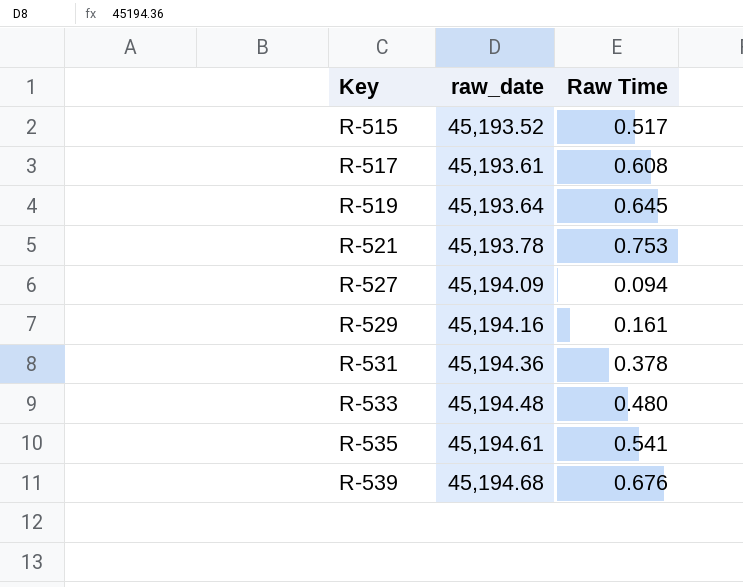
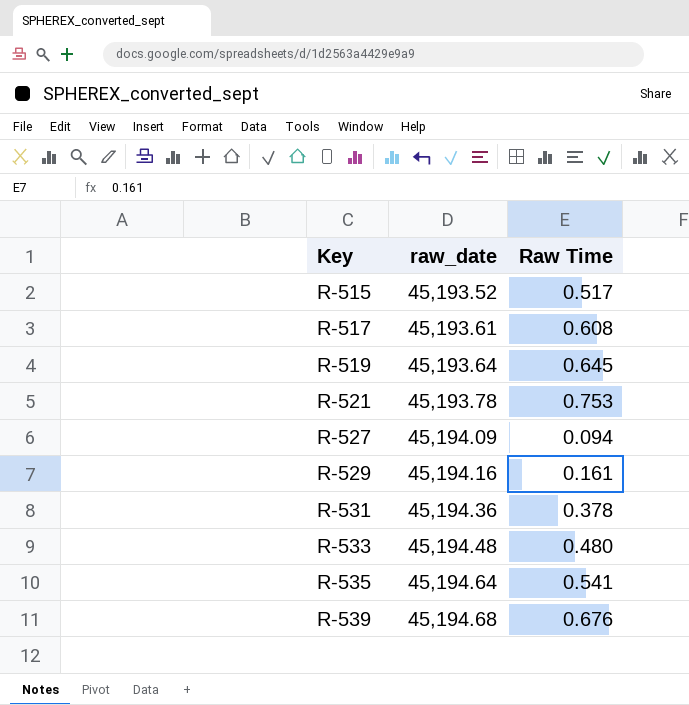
R-535 | raw_date: 45,194.61 -> 45,194.64

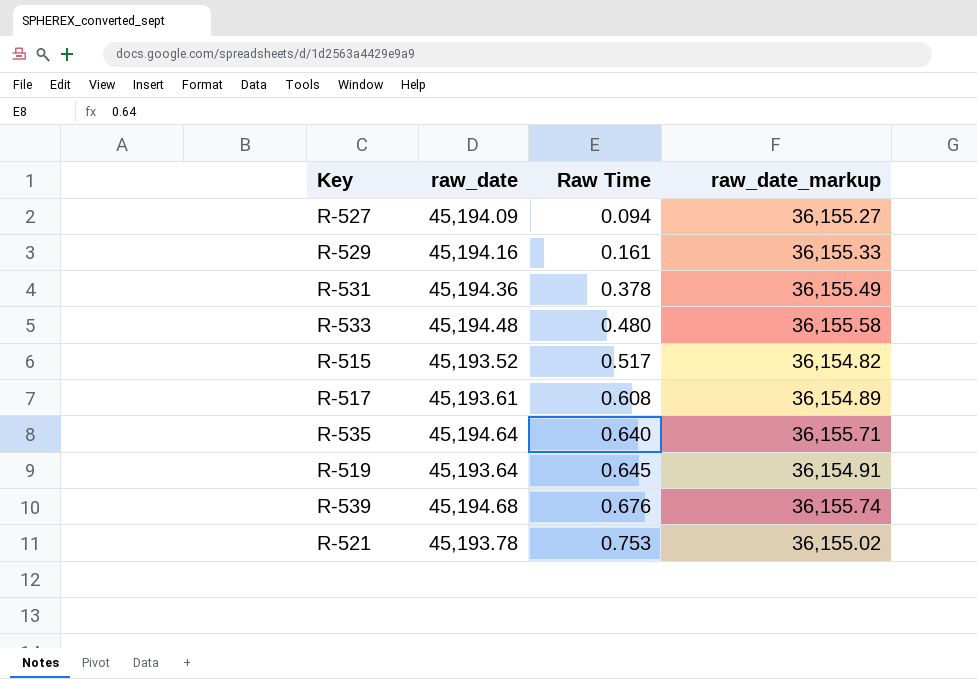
row order: Key ascending -> Raw Time ascending
column raw_date_markup | formula: none -> [raw_date] * 0.8
R-535 | Raw Time: 0.541 -> 0.640

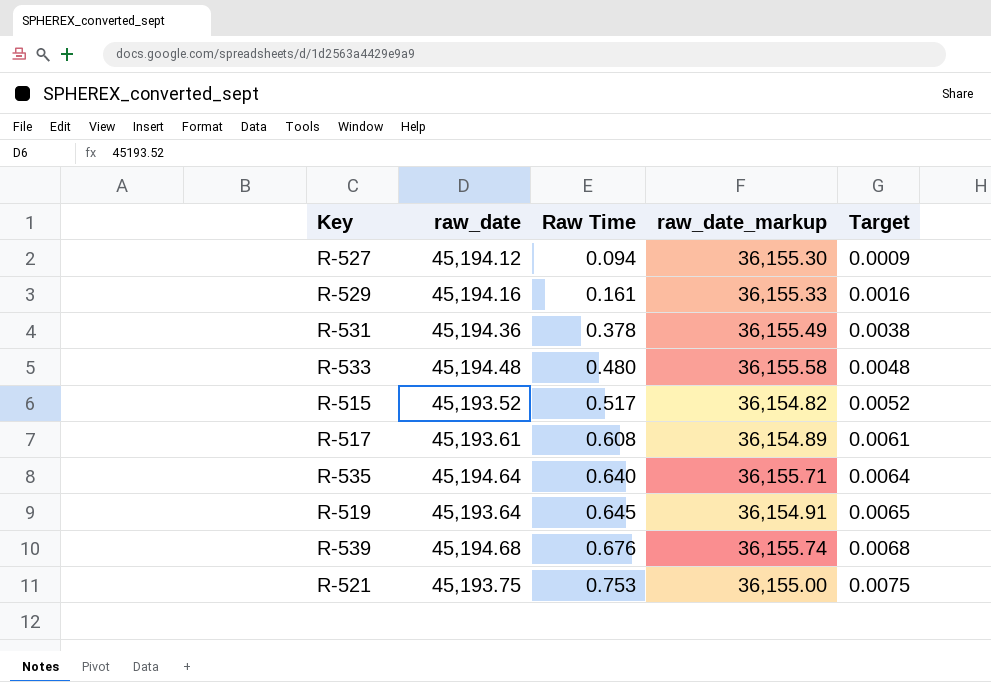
column Target | formula: none -> [Raw Time] * 0.01
R-527 | raw_date: 45,194.09 -> 45,194.12
R-527 | raw_date_markup: 36,155.27 -> 36,155.30
R-521 | raw_date: 45,193.78 -> 45,193.75
R-521 | raw_date_markup: 36,155.02 -> 36,155.00

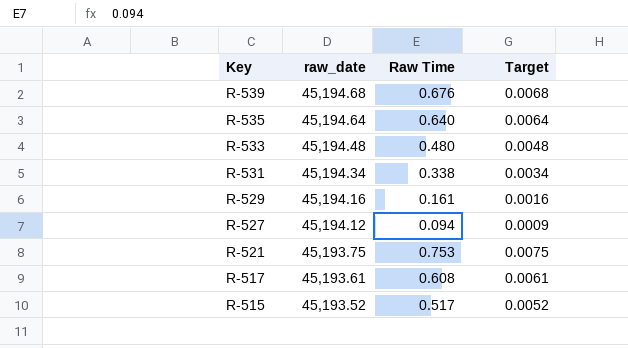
row order: Raw Time ascending -> Key descending
column raw_date_markup | formula: [raw_date] * 0.8 -> none
row R-519: 45,193.64 | 0.645 | 36,154.91 | 0.0065 -> none
R-531 | raw_date: 45,194.36 -> 45,194.34
R-531 | Raw Time: 0.378 -> 0.338
R-531 | Target: 0.0038 -> 0.0034

